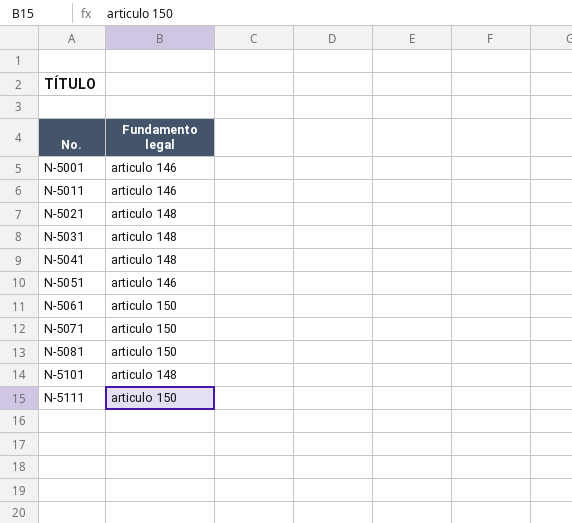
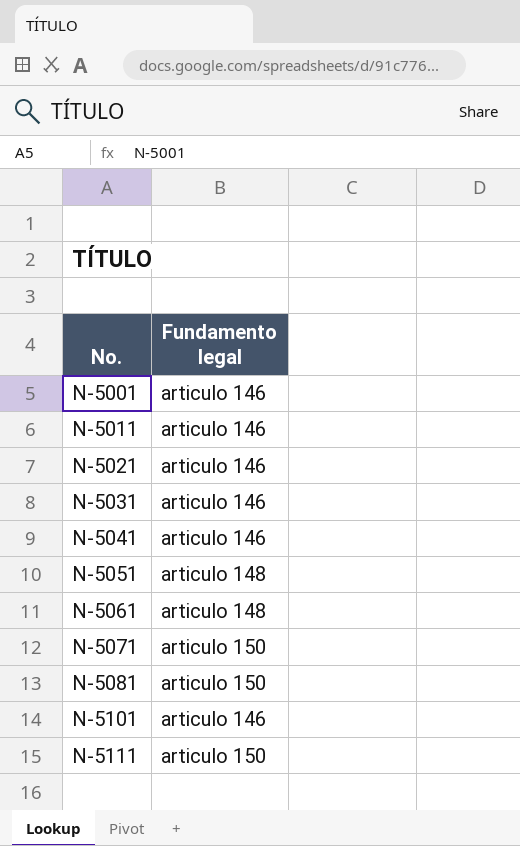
N-5021 | Fundamento legal: articulo 148 -> articulo 146
N-5031 | Fundamento legal: articulo 148 -> articulo 146
N-5041 | Fundamento legal: articulo 148 -> articulo 146
N-5051 | Fundamento legal: articulo 146 -> articulo 148
N-5061 | Fundamento legal: articulo 150 -> articulo 148
N-5101 | Fundamento legal: articulo 148 -> articulo 146

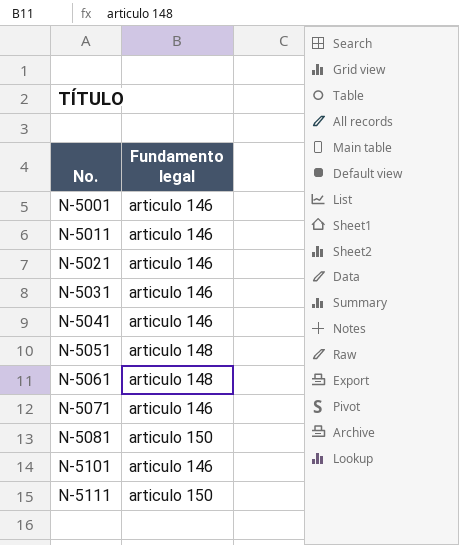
N-5071 | Fundamento legal: articulo 150 -> articulo 146

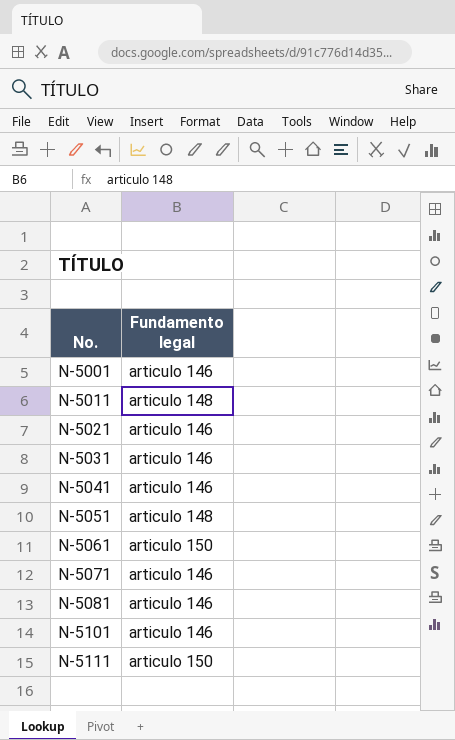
N-5011 | Fundamento legal: articulo 146 -> articulo 148
N-5061 | Fundamento legal: articulo 148 -> articulo 150
N-5081 | Fundamento legal: articulo 150 -> articulo 146

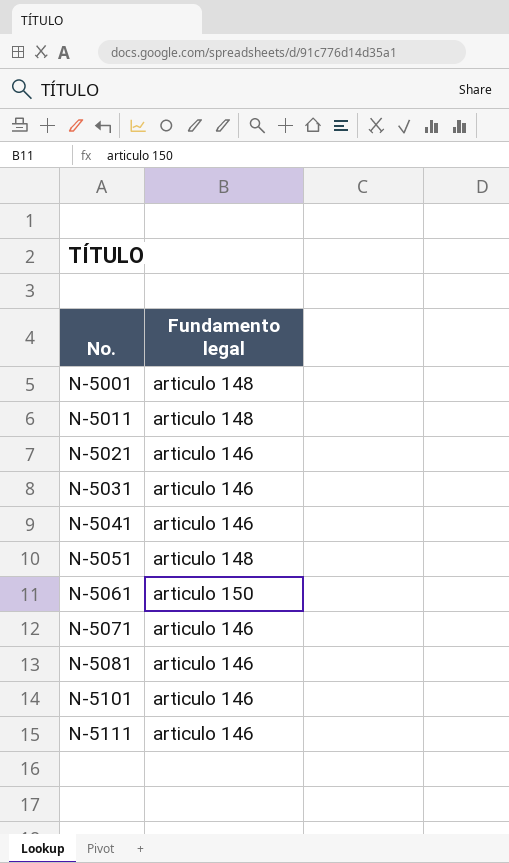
N-5001 | Fundamento legal: articulo 146 -> articulo 148
N-5111 | Fundamento legal: articulo 150 -> articulo 146

